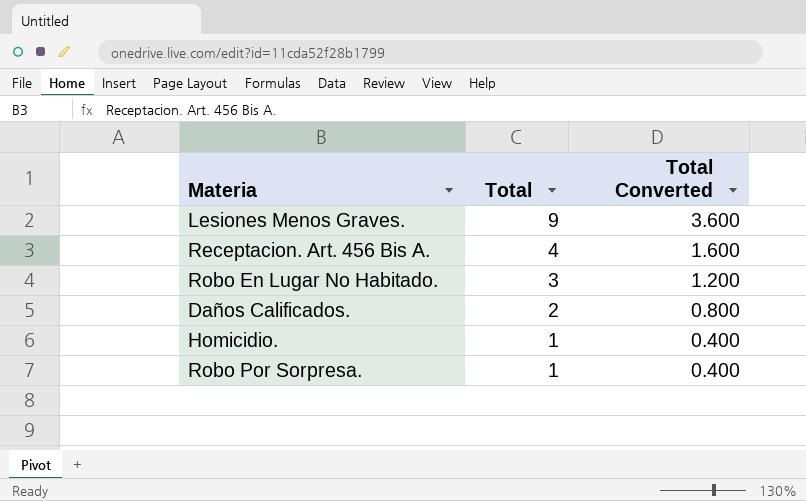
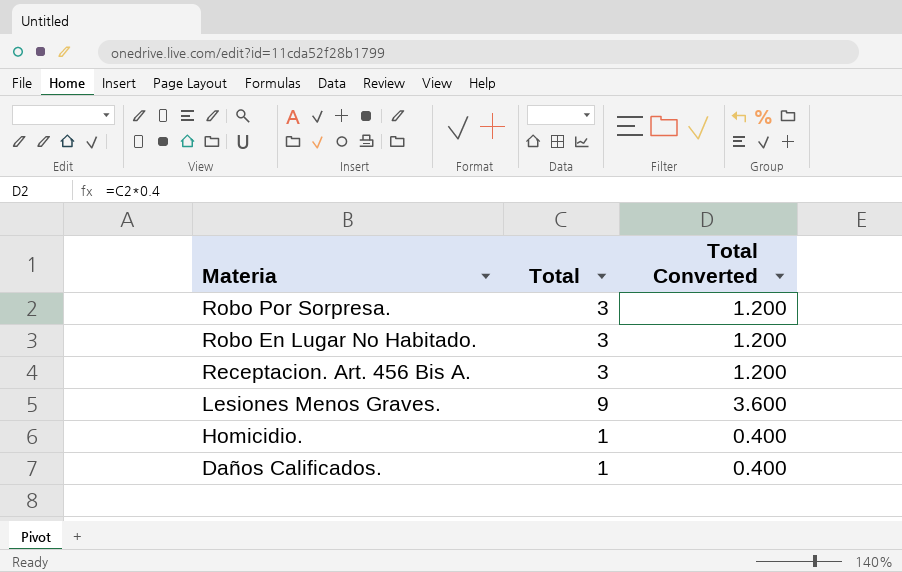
row order: Total descending -> Materia descending
Robo Por Sorpresa. | Total: 1 -> 3
Robo Por Sorpresa. | Total Converted: 0.400 -> 1.200
Receptacion. Art. 456 Bis A. | Total: 4 -> 3
Receptacion. Art. 456 Bis A. | Total Converted: 1.600 -> 1.200
Daños Calificados. | Total: 2 -> 1
Daños Calificados. | Total Converted: 0.800 -> 0.400

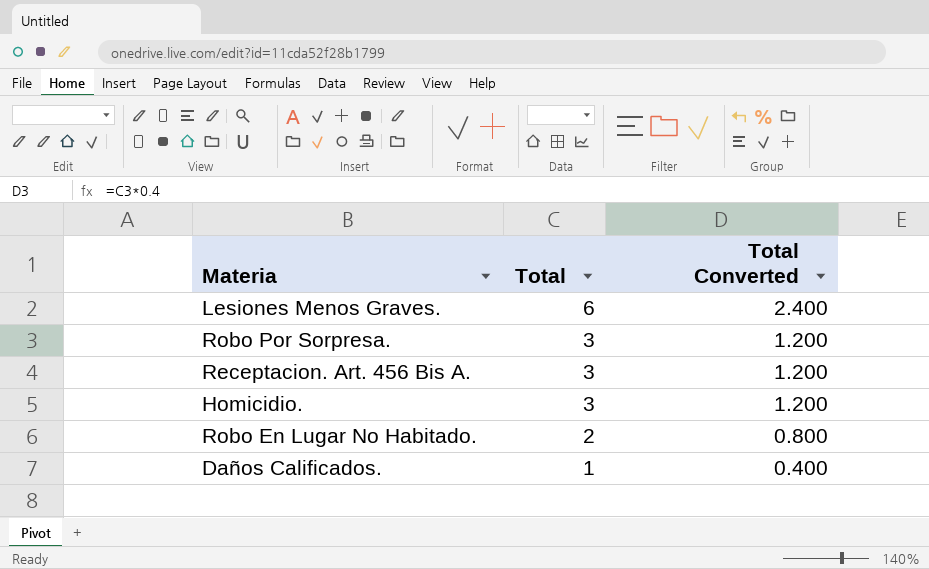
row order: Materia descending -> Total descending
Lesiones Menos Graves. | Total: 9 -> 6
Lesiones Menos Graves. | Total Converted: 3.600 -> 2.400
Homicidio. | Total: 1 -> 3
Homicidio. | Total Converted: 0.400 -> 1.200
Robo En Lugar No Habitado. | Total: 3 -> 2
Robo En Lugar No Habitado. | Total Converted: 1.200 -> 0.800

